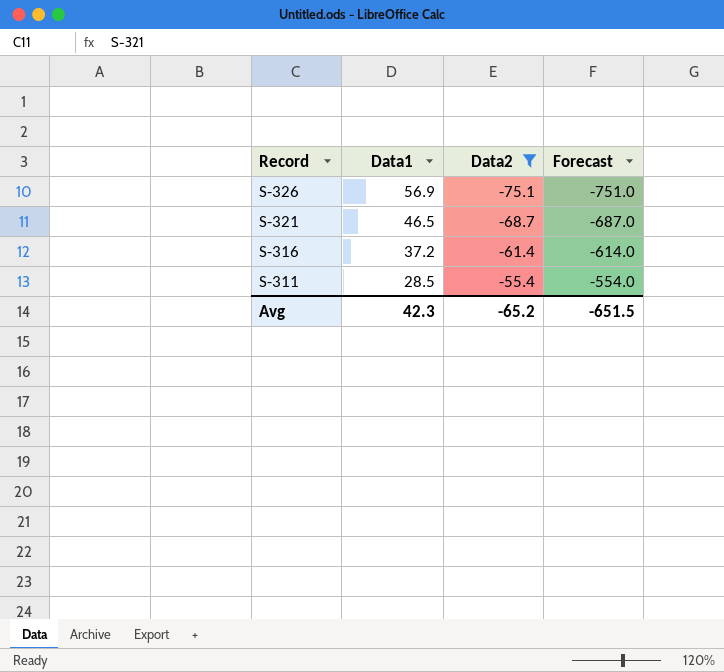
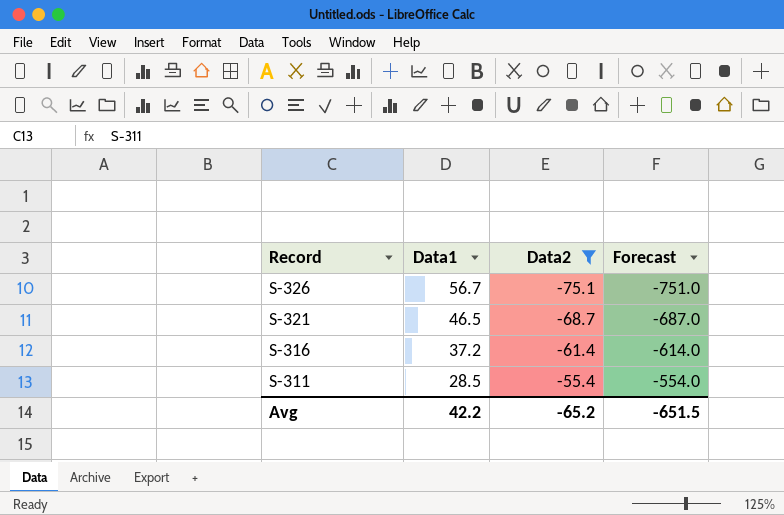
S-326 | Data1: 56.9 -> 56.7
Avg | Data1: 42.3 -> 42.2

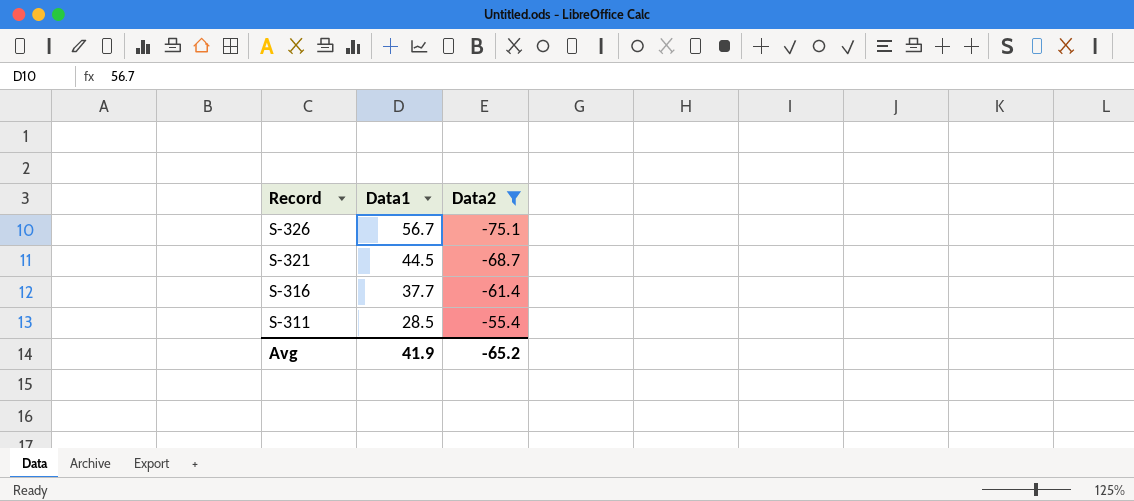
column Forecast | formula: [Data2] * 10 -> none
S-321 | Data1: 46.5 -> 44.5
S-316 | Data1: 37.2 -> 37.7
Avg | Data1: 42.2 -> 41.9

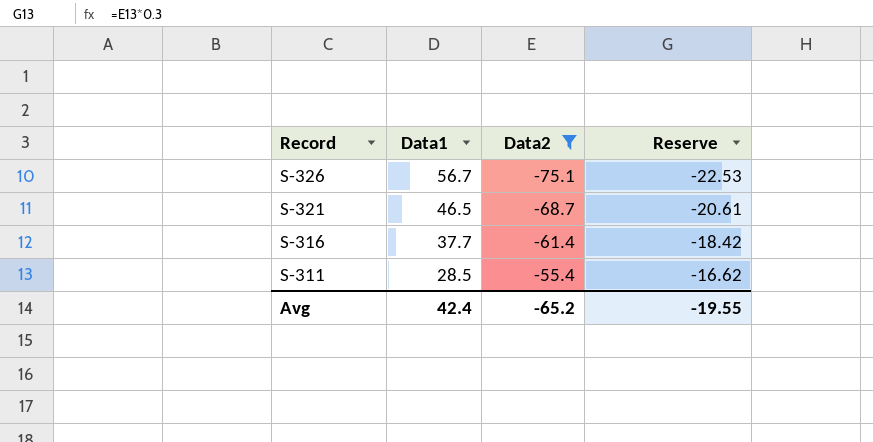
column Reserve | formula: none -> [Data2] * 0.3
S-321 | Data1: 44.5 -> 46.5
Avg | Data1: 41.9 -> 42.4

